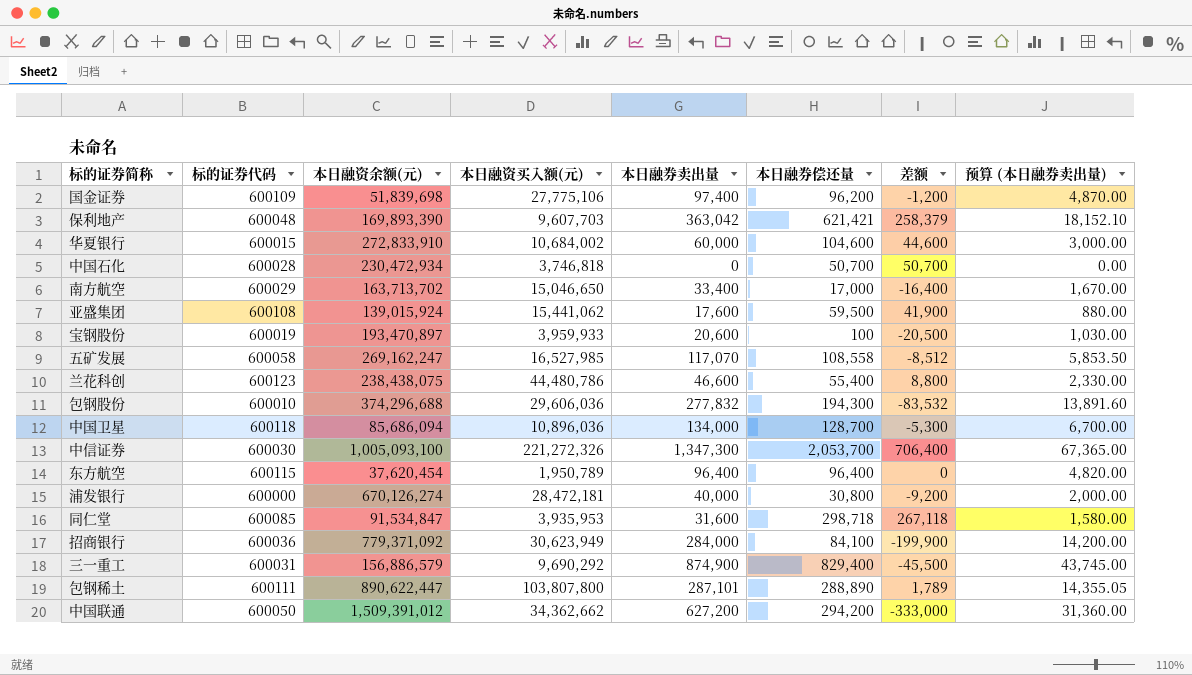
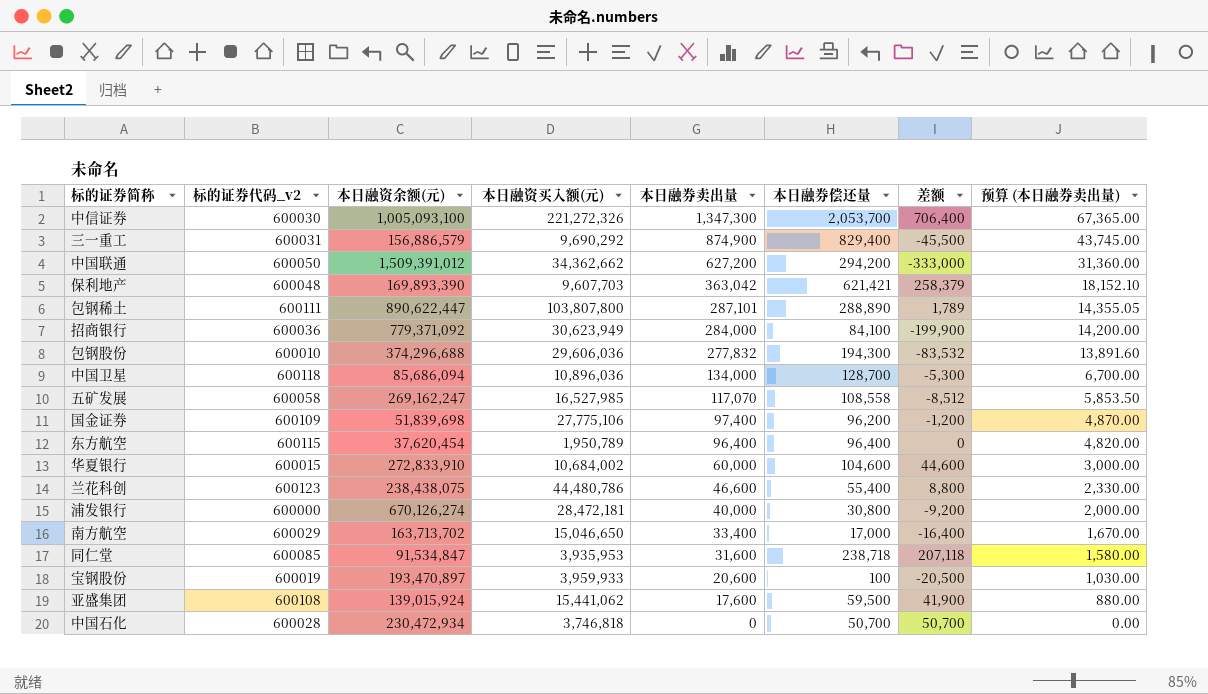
row order: none -> 本日融券卖出量 descending
column name: 标的证券代码 -> 标的证券代码_v2
同仁堂 | 本日融券偿还量: 298,718 -> 238,718
同仁堂 | 差额: 267,118 -> 207,118

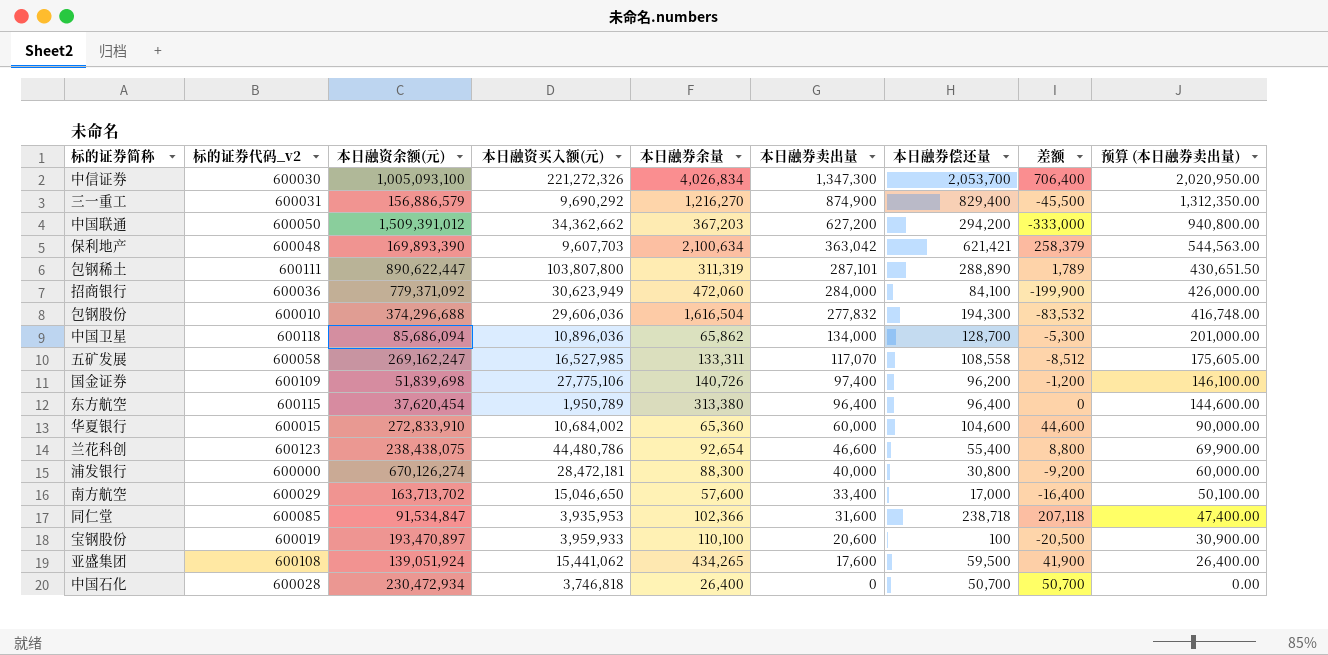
column 本日融券余量 | position: none -> 5
column 预算 (本日融券卖出量) | formula: [本日融券卖出量] * 0.05 -> [本日融券卖出量] * 1.5
亚盛集团 | 本日融资余额(元): 139,015,924 -> 139,051,924

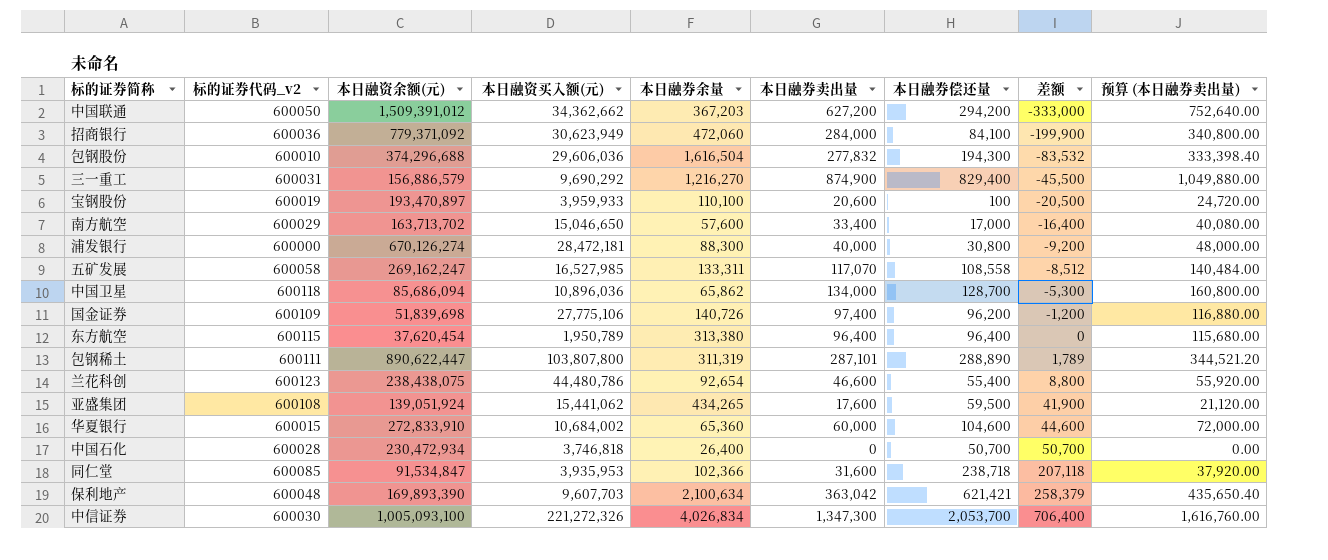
row order: 本日融券卖出量 descending -> 差额 ascending
column 预算 (本日融券卖出量) | formula: [本日融券卖出量] * 1.5 -> [本日融券卖出量] * 1.2

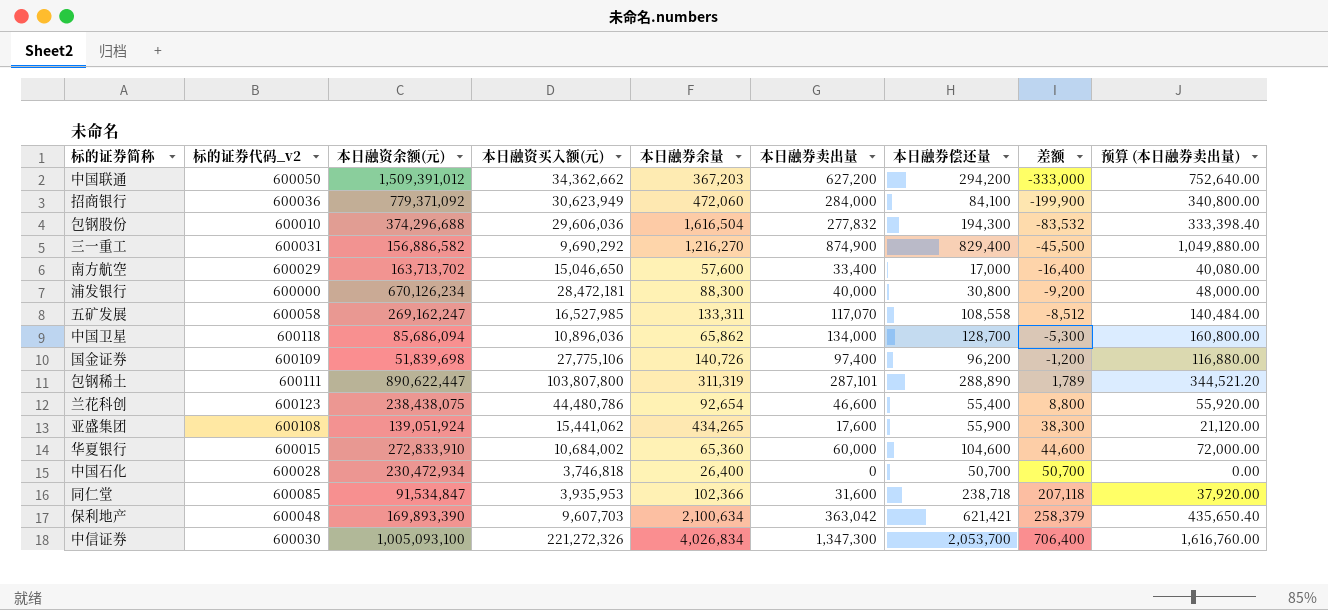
row 宝钢股份: 600019 | 193,470,897 | 3,959,933 | 110,100 | 20,600 | 100 | -20,500 | 24,720.00 -> none
row 东方航空: 600115 | 37,620,454 | 1,950,789 | 313,380 | 96,400 | 96,400 | 0 | 115,680.00 -> none
三一重工 | 本日融资余额(元): 156,886,579 -> 156,886,582
浦发银行 | 本日融资余额(元): 670,126,274 -> 670,126,234
亚盛集团 | 本日融券偿还量: 59,500 -> 55,900
亚盛集团 | 差额: 41,900 -> 38,300

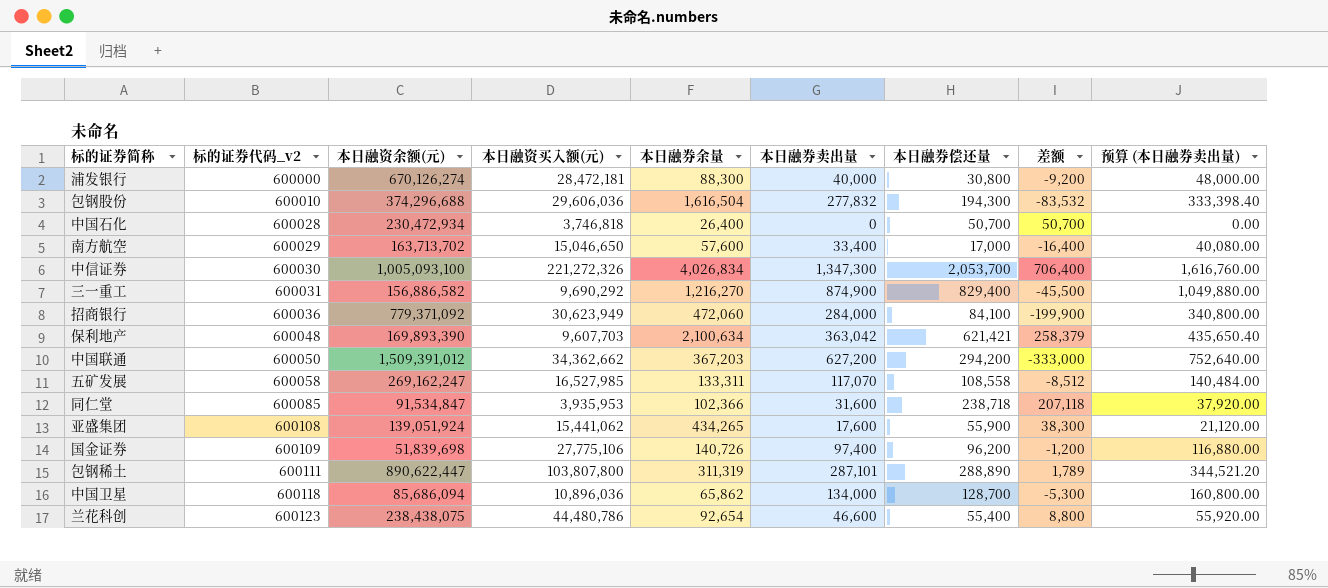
row order: 差额 ascending -> 标的证券代码_v2 ascending
row 华夏银行: 600015 | 272,833,910 | 10,684,002 | 65,360 | 60,000 | 104,600 | 44,600 | 72,000.00 -> none
浦发银行 | 本日融资余额(元): 670,126,234 -> 670,126,274

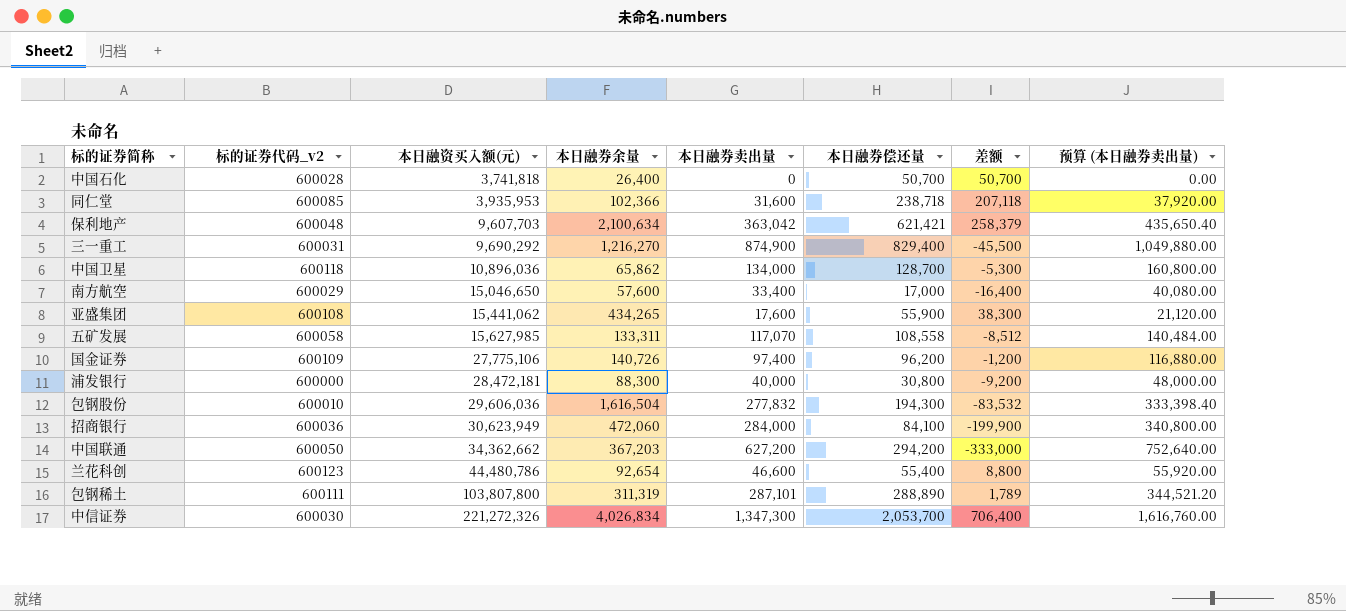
row order: 标的证券代码_v2 ascending -> 本日融资买入额(元) ascending
column 本日融资余额(元) | position: 3 -> none
中国石化 | 本日融资买入额(元): 3,746,818 -> 3,741,818
五矿发展 | 本日融资买入额(元): 16,527,985 -> 15,627,985

